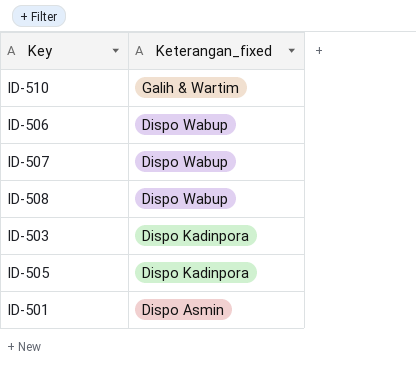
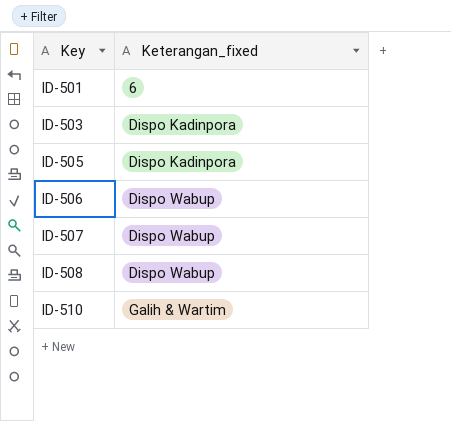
row order: Keterangan_fixed descending -> Key ascending
ID-501 | Keterangan_fixed: Dispo Asmin -> 6

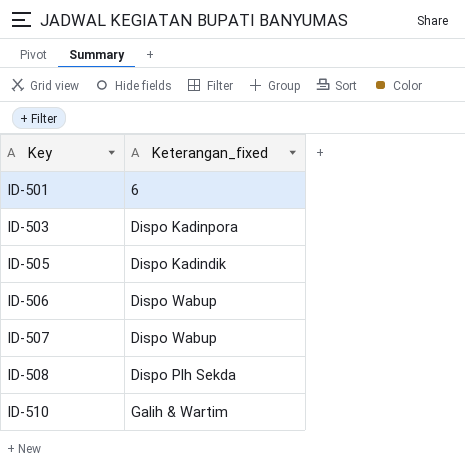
ID-505 | Keterangan_fixed: Dispo Kadinpora -> Dispo Kadindik
ID-508 | Keterangan_fixed: Dispo Wabup -> Dispo Plh Sekda

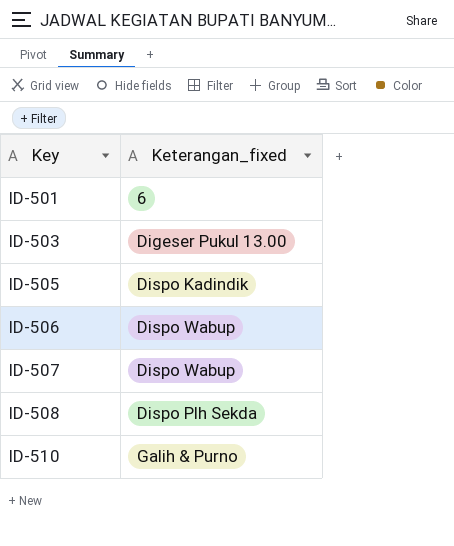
ID-503 | Keterangan_fixed: Dispo Kadinpora -> Digeser Pukul 13.00
ID-510 | Keterangan_fixed: Galih & Wartim -> Galih & Purno

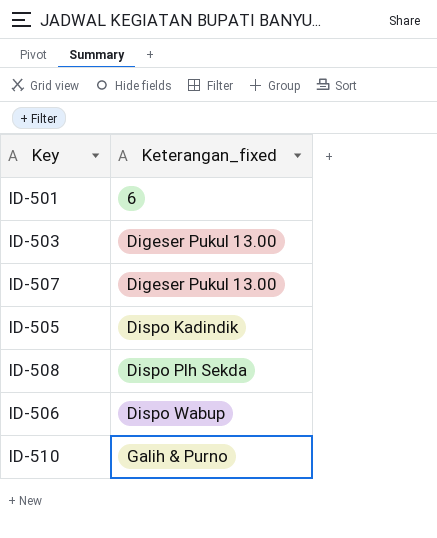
row order: Key ascending -> Keterangan_fixed ascending
ID-507 | Keterangan_fixed: Dispo Wabup -> Digeser Pukul 13.00

